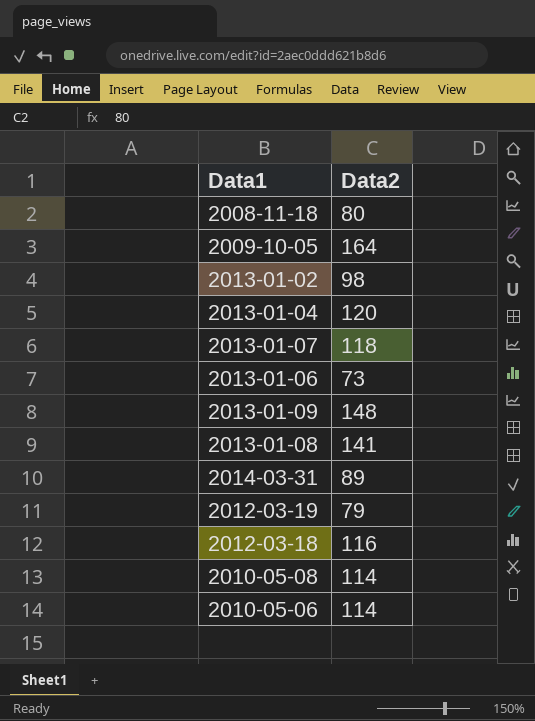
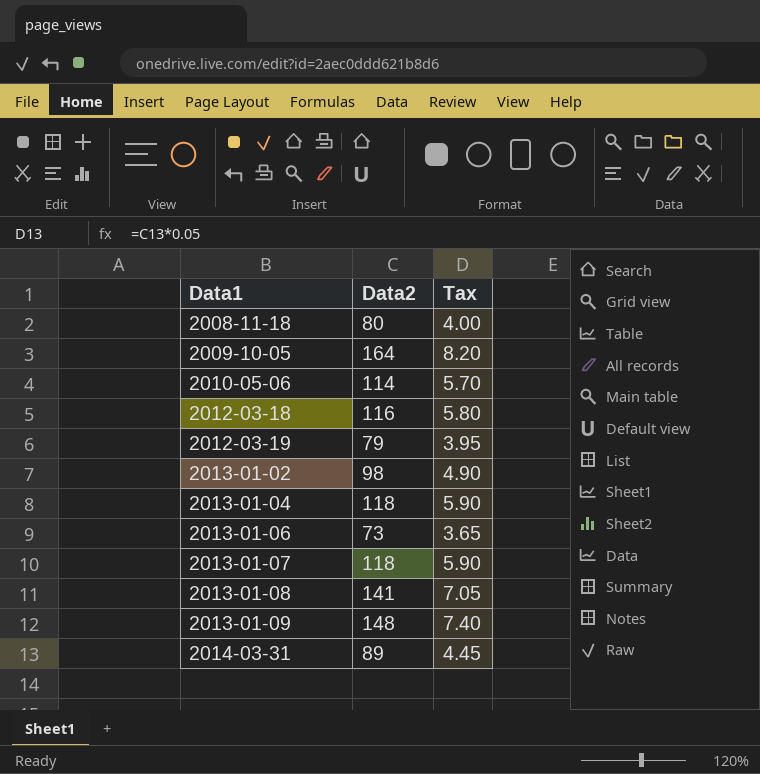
row order: none -> Data1 ascending
column Tax | formula: none -> [Data2] * 0.05
row 2010-05-08: 114 -> none
2013-01-04 | Data2: 120 -> 118

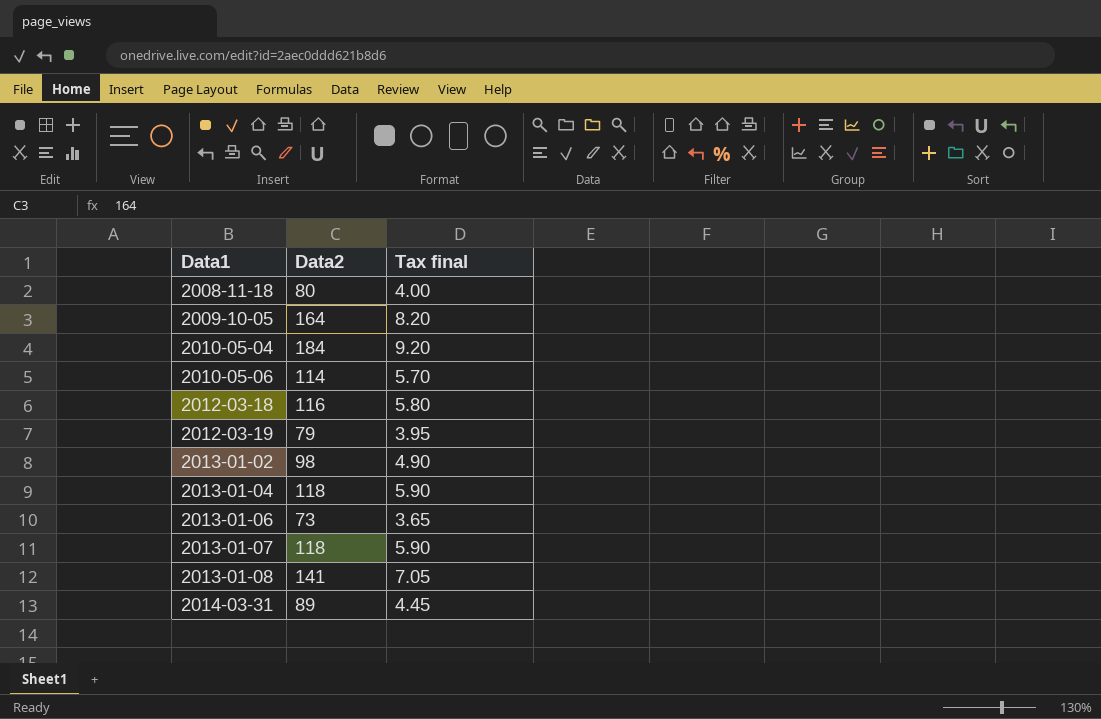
column name: Tax -> Tax final
row 2013-01-09: 148 | 7.40 -> none
row 2010-05-04: none -> 184 | 9.20

